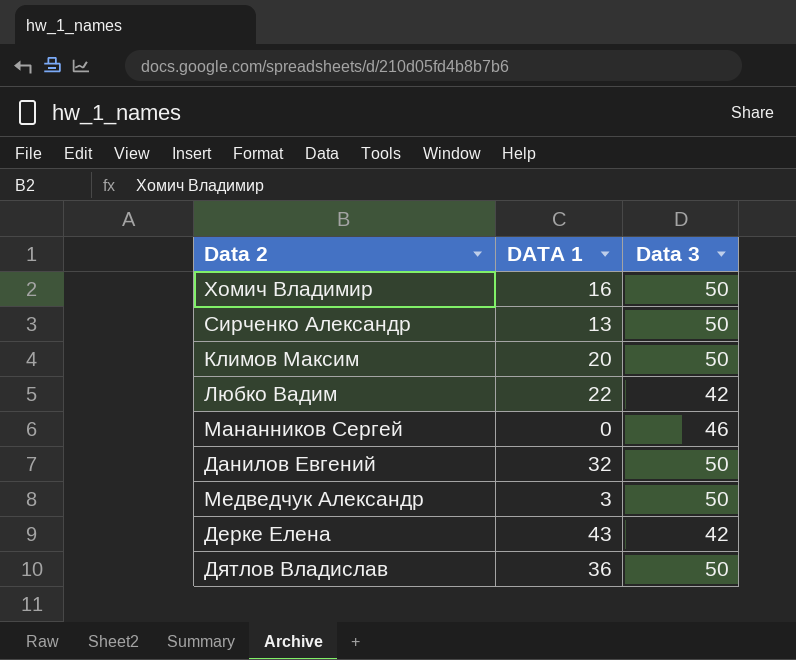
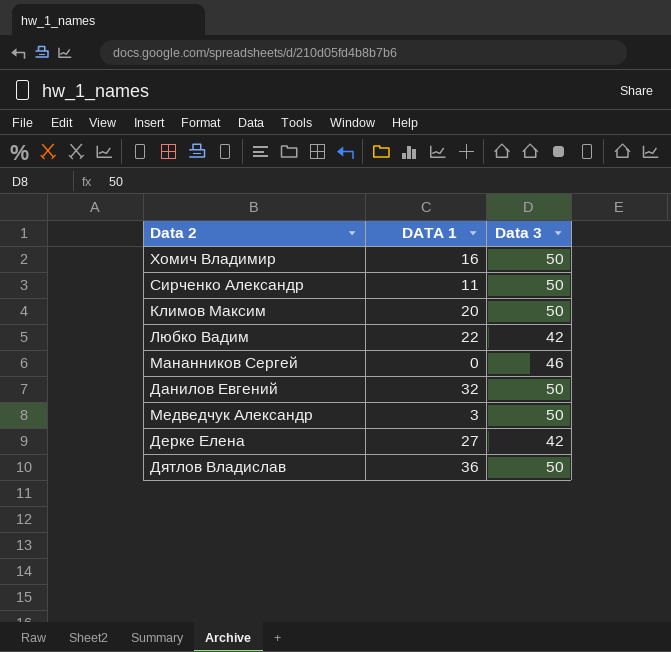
Сирченко Александр | DATA 1: 13 -> 11
Дерке Елена | DATA 1: 43 -> 27

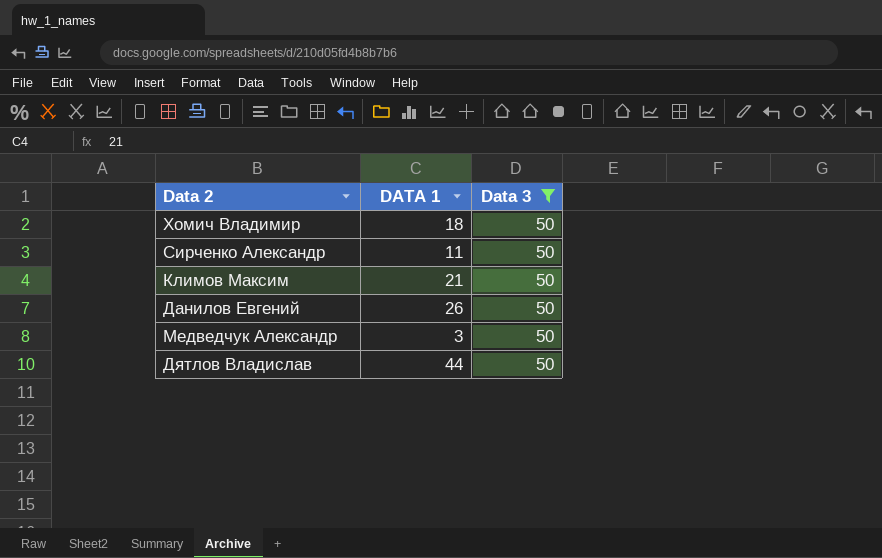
filter: none -> Data 3 = 50
Хомич Владимир | DATA 1: 16 -> 18
Климов Максим | DATA 1: 20 -> 21
Данилов Евгений | DATA 1: 32 -> 26
Дятлов Владислав | DATA 1: 36 -> 44

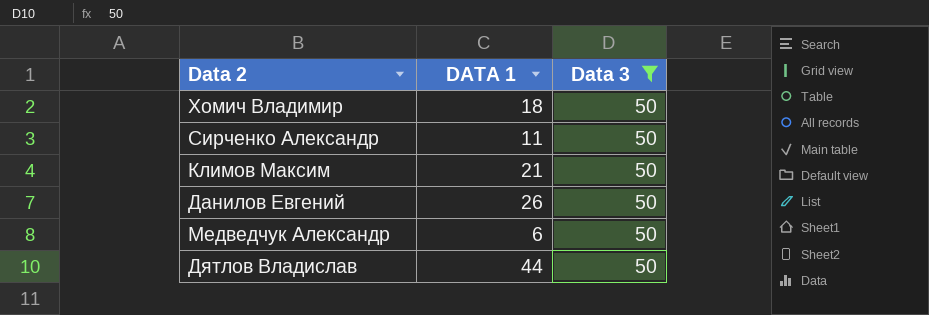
Медведчук Александр | DATA 1: 3 -> 6

